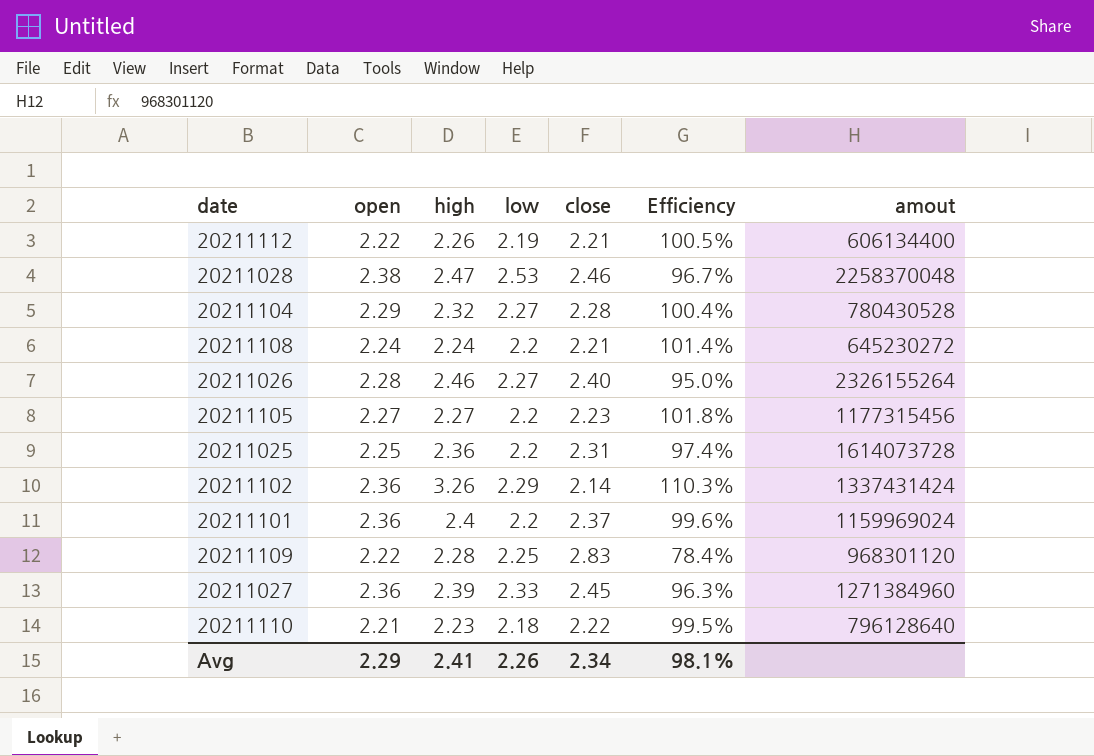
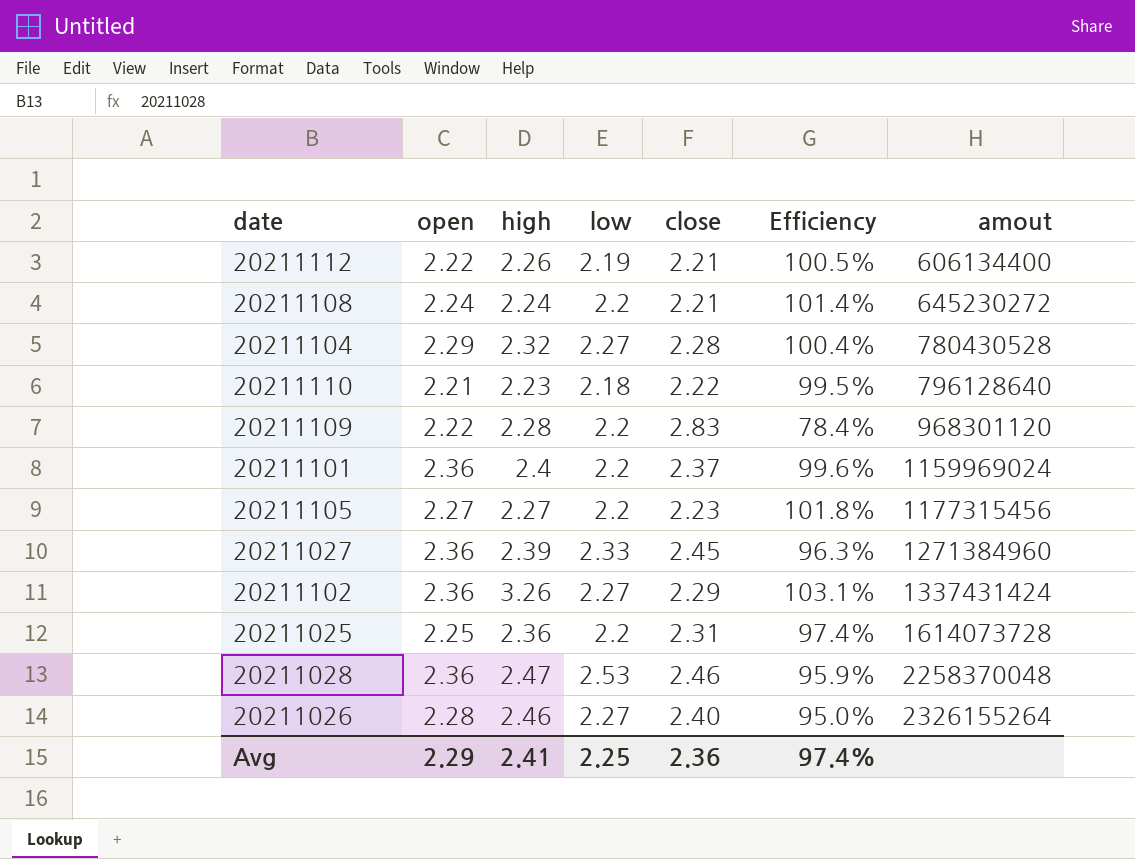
row order: none -> amout ascending
20211109 | low: 2.25 -> 2.2
20211102 | low: 2.29 -> 2.27
20211102 | close: 2.14 -> 2.29
20211102 | Efficiency: 110.3% -> 103.1%
20211028 | open: 2.38 -> 2.36
20211028 | Efficiency: 96.7% -> 95.9%
Avg | low: 2.26 -> 2.25
Avg | close: 2.34 -> 2.36
Avg | Efficiency: 98.1% -> 97.4%

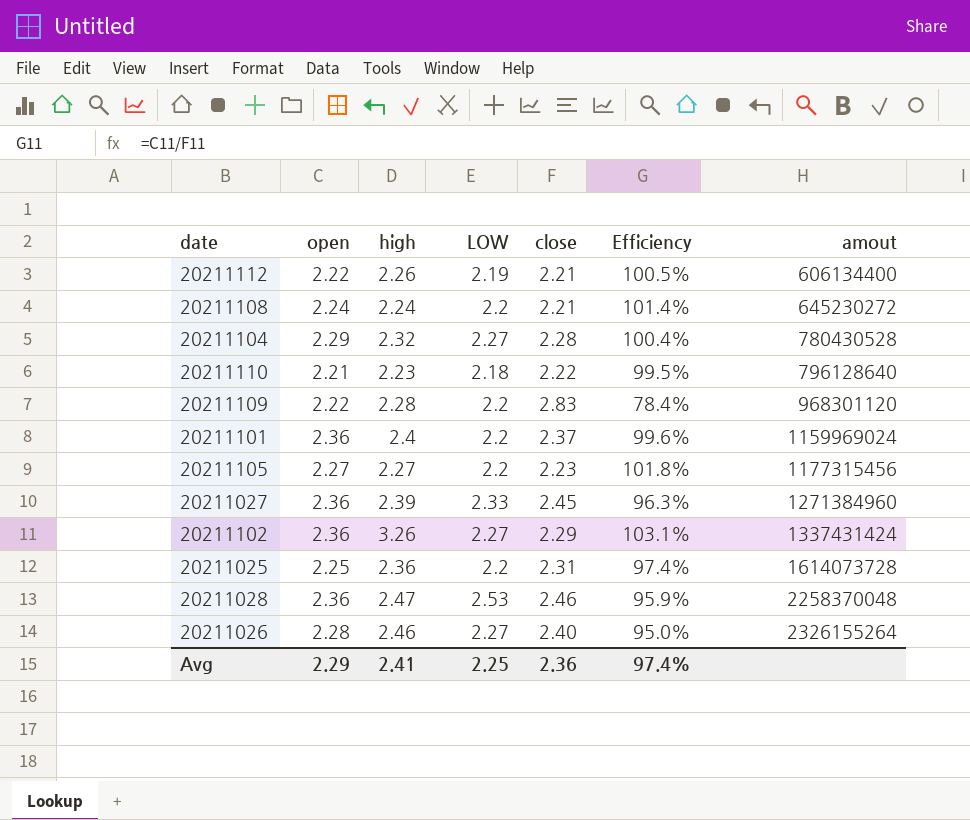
column name: low -> LOW

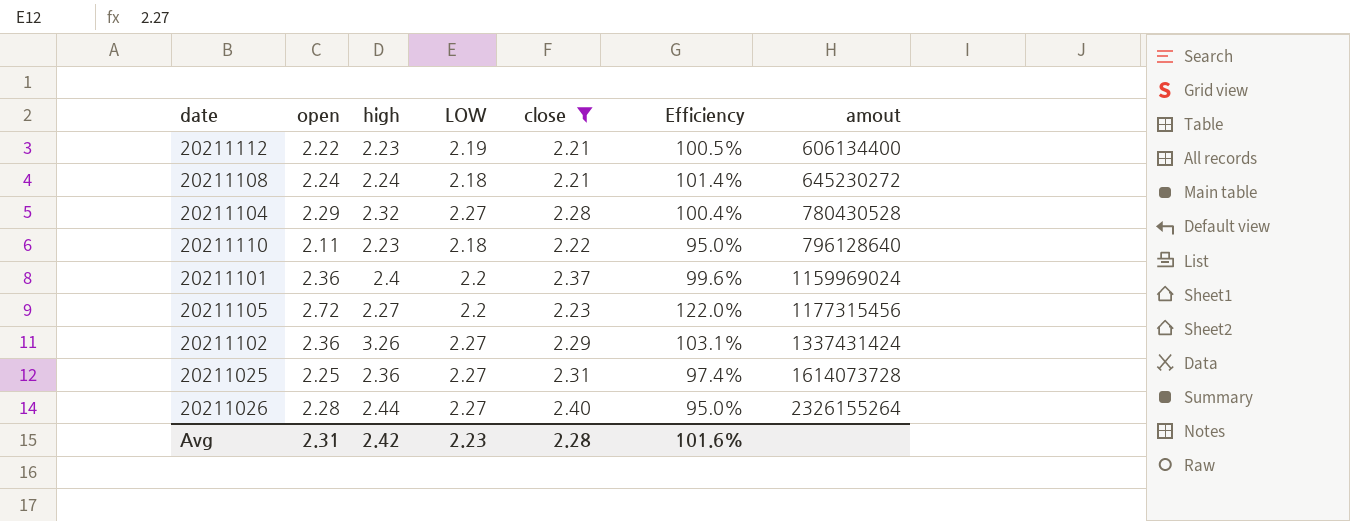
filter: none -> close <= 2.40
20211112 | high: 2.26 -> 2.23
20211108 | LOW: 2.2 -> 2.18
20211110 | open: 2.21 -> 2.11
20211110 | Efficiency: 99.5% -> 95.0%
20211105 | open: 2.27 -> 2.72
20211105 | Efficiency: 101.8% -> 122.0%
20211025 | LOW: 2.2 -> 2.27
20211026 | high: 2.46 -> 2.44
Avg | open: 2.29 -> 2.31
Avg | high: 2.41 -> 2.42
Avg | LOW: 2.25 -> 2.23
Avg | close: 2.36 -> 2.28
Avg | Efficiency: 97.4% -> 101.6%

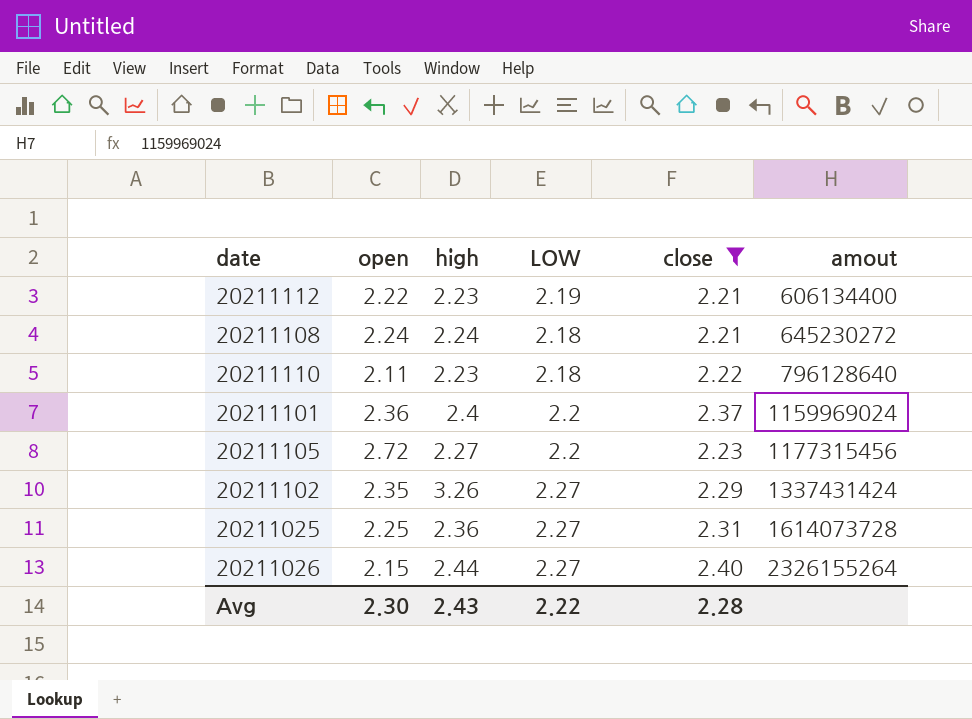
column Efficiency | formula: [open] / [close] -> none
row 20211104: 2.29 | 2.32 | 2.27 | 2.28 | 100.4% | 780430528 -> none
20211102 | open: 2.36 -> 2.35
20211026 | open: 2.28 -> 2.15
Avg | open: 2.31 -> 2.30
Avg | high: 2.42 -> 2.43
Avg | LOW: 2.23 -> 2.22

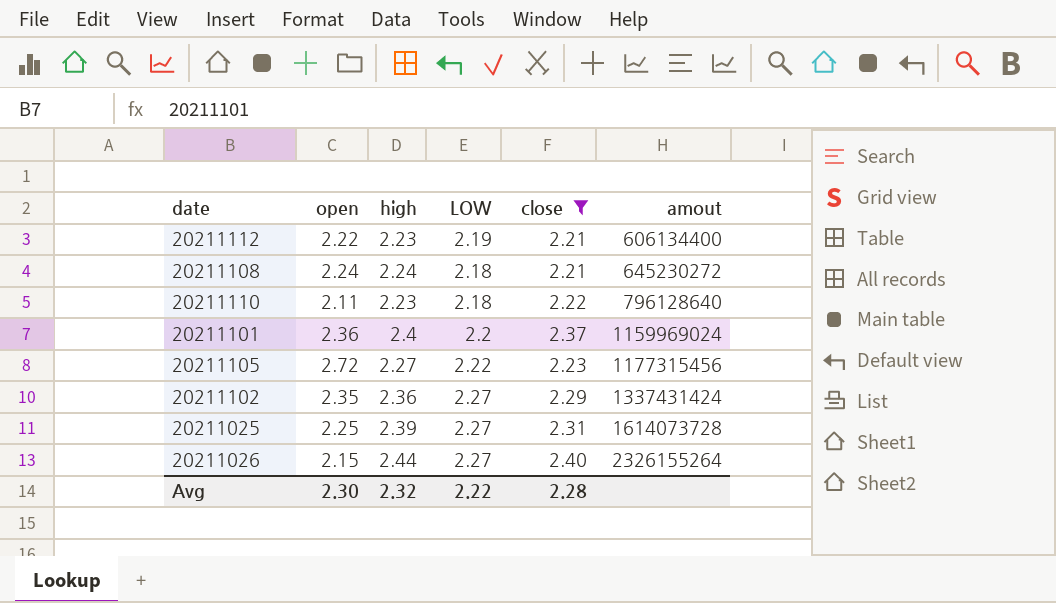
20211105 | LOW: 2.2 -> 2.22
20211102 | high: 3.26 -> 2.36
20211025 | high: 2.36 -> 2.39
Avg | high: 2.43 -> 2.32

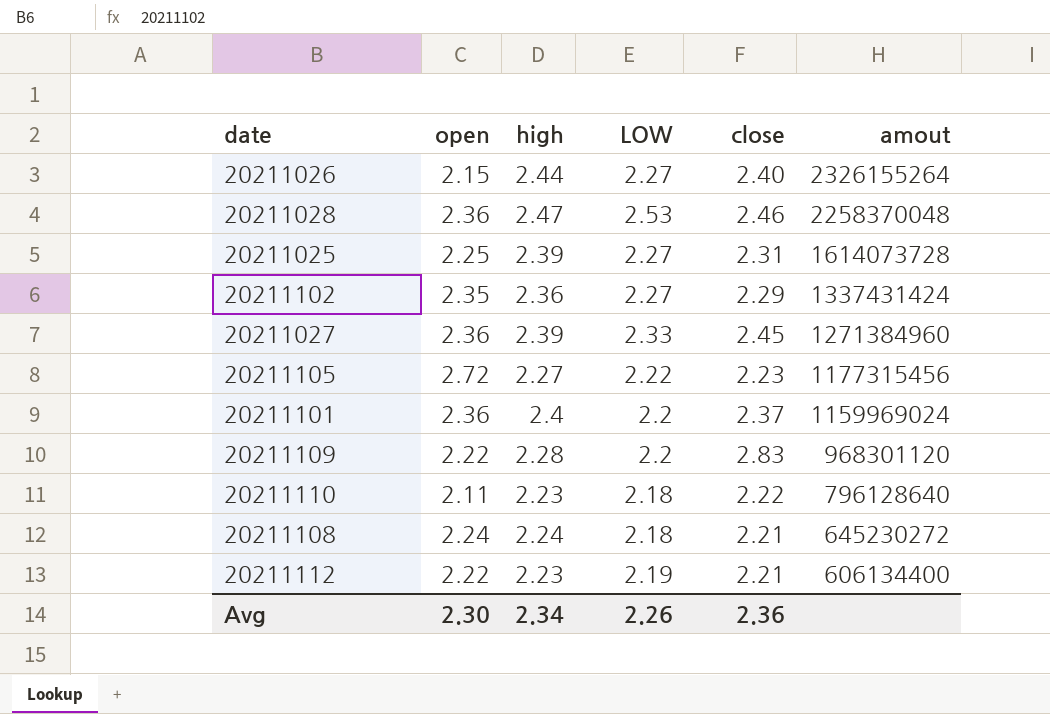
filter: close <= 2.40 -> none
row order: amout ascending -> amout descending
Avg | high: 2.32 -> 2.34
Avg | LOW: 2.22 -> 2.26
Avg | close: 2.28 -> 2.36

